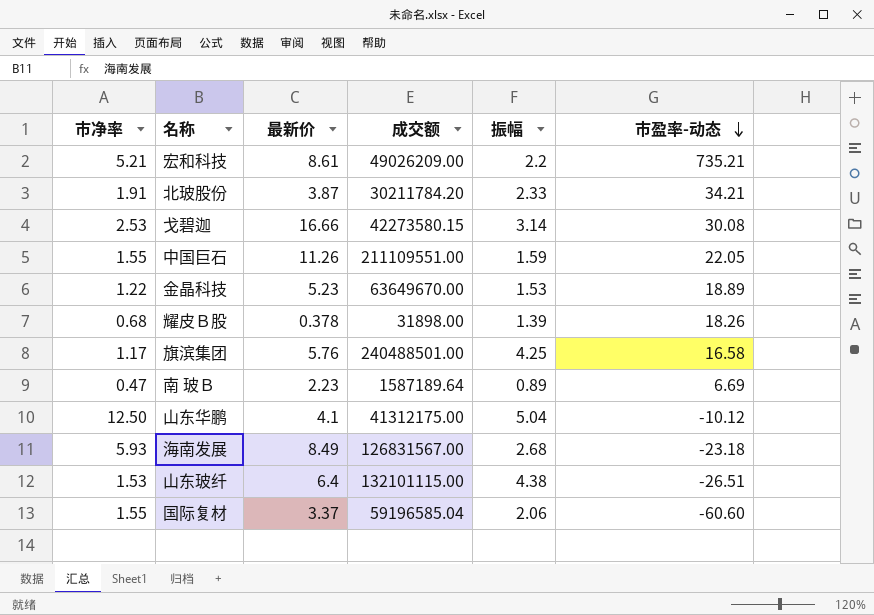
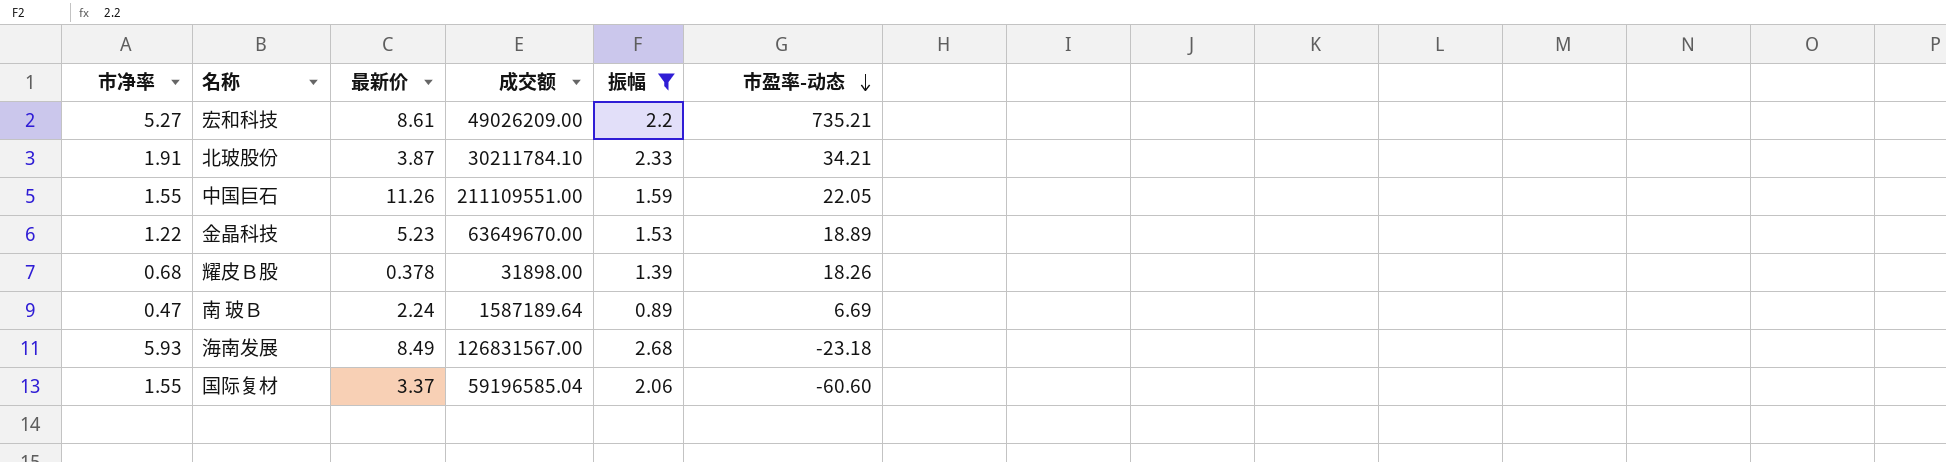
filter: none -> 振幅 <= 2.68
宏和科技 | 市净率: 5.21 -> 5.27
北玻股份 | 成交额: 30211784.20 -> 30211784.10
南 玻Ｂ | 最新价: 2.23 -> 2.24

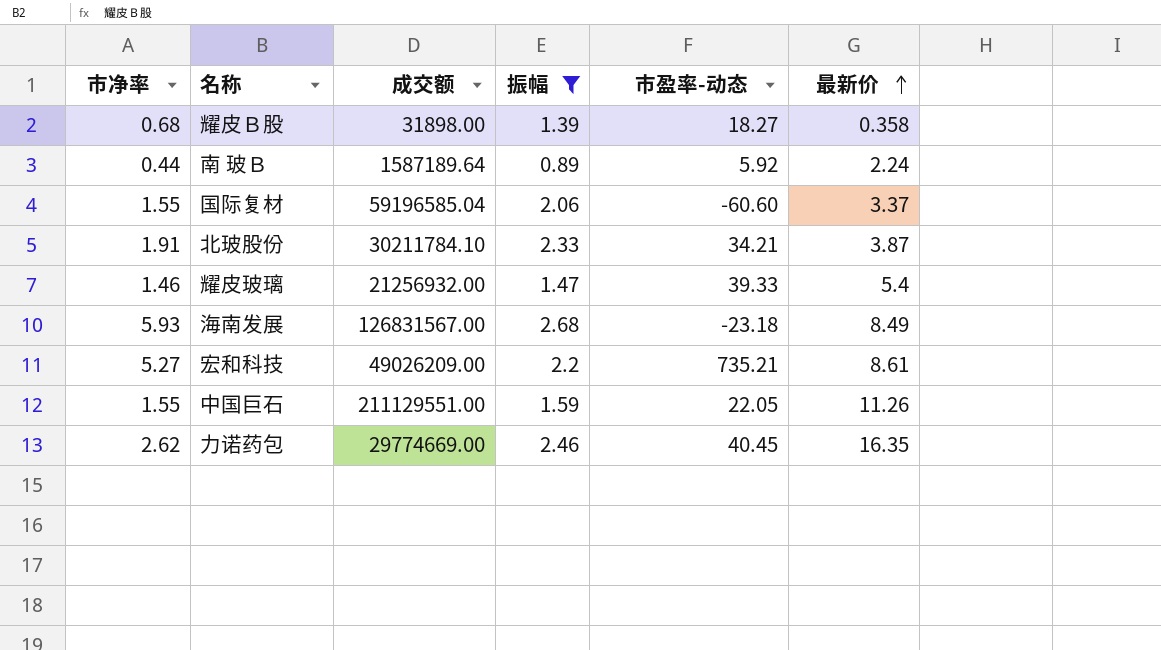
row order: 市盈率-动态 descending -> 最新价 ascending
column 最新价 | position: 3 -> 6
row 金晶科技: 1.22 | 5.23 | 63649670.00 | 1.53 | 18.89 -> none
耀皮Ｂ股 | 市盈率-动态: 18.26 -> 18.27
耀皮Ｂ股 | 最新价: 0.378 -> 0.358
南 玻Ｂ | 市净率: 0.47 -> 0.44
南 玻Ｂ | 市盈率-动态: 6.69 -> 5.92
row 耀皮玻璃: none -> 1.46 | 21256932.00 | 1.47 | 39.33 | 5.4
中国巨石 | 成交额: 211109551.00 -> 211129551.00
row 力诺药包: none -> 2.62 | 29774669.00 | 2.46 | 40.45 | 16.35

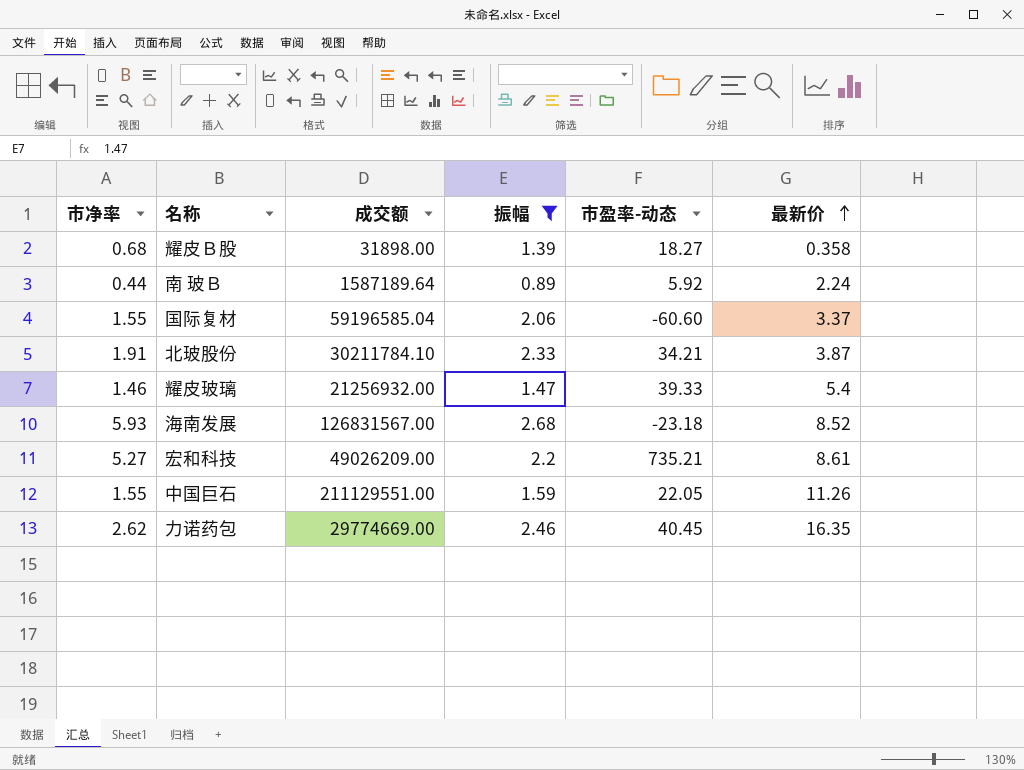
海南发展 | 最新价: 8.49 -> 8.52

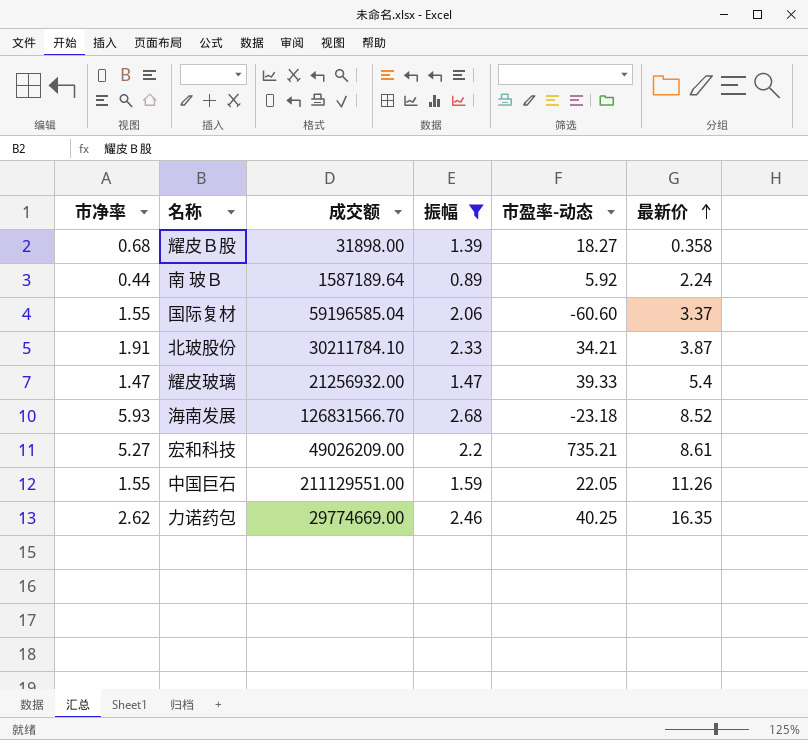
耀皮玻璃 | 市净率: 1.46 -> 1.47
海南发展 | 成交额: 126831567.00 -> 126831566.70
力诺药包 | 市盈率-动态: 40.45 -> 40.25

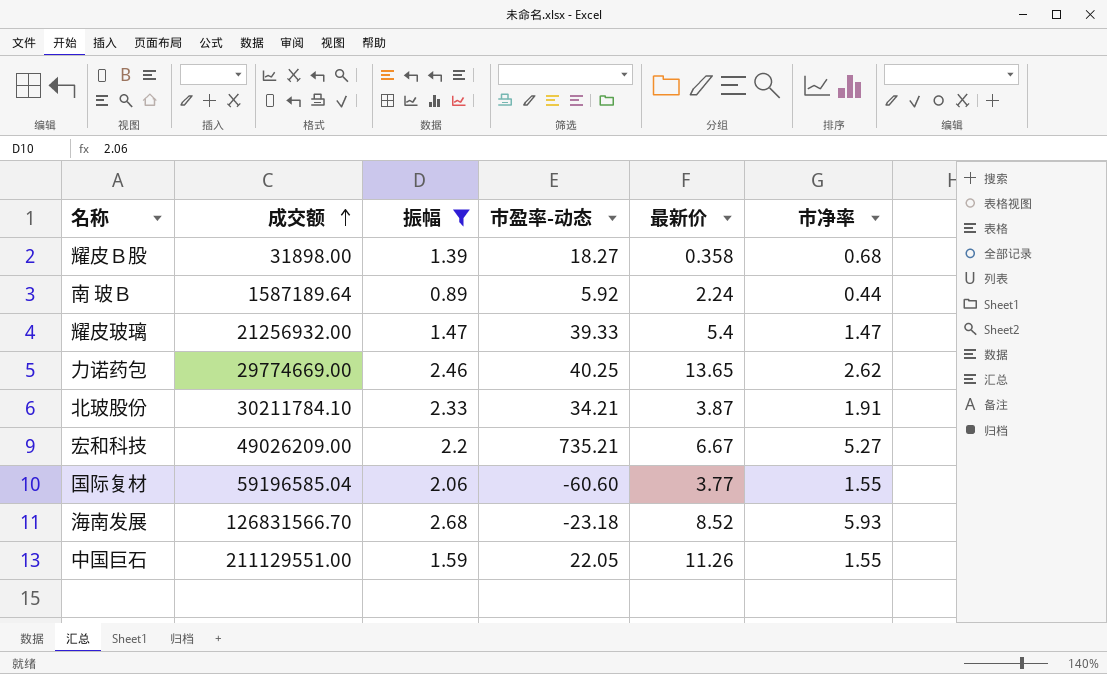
row order: 最新价 ascending -> 成交额 ascending
column 市净率 | position: 1 -> 6
力诺药包 | 最新价: 16.35 -> 13.65
宏和科技 | 最新价: 8.61 -> 6.67
国际复材 | 最新价: 3.37 -> 3.77

